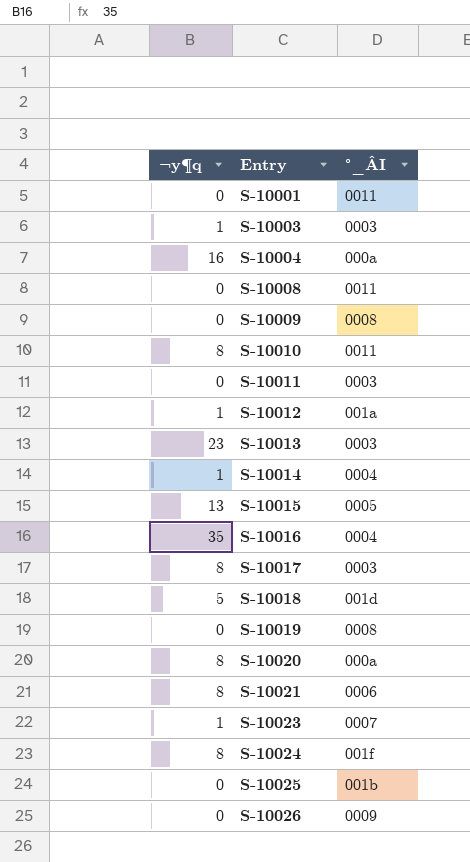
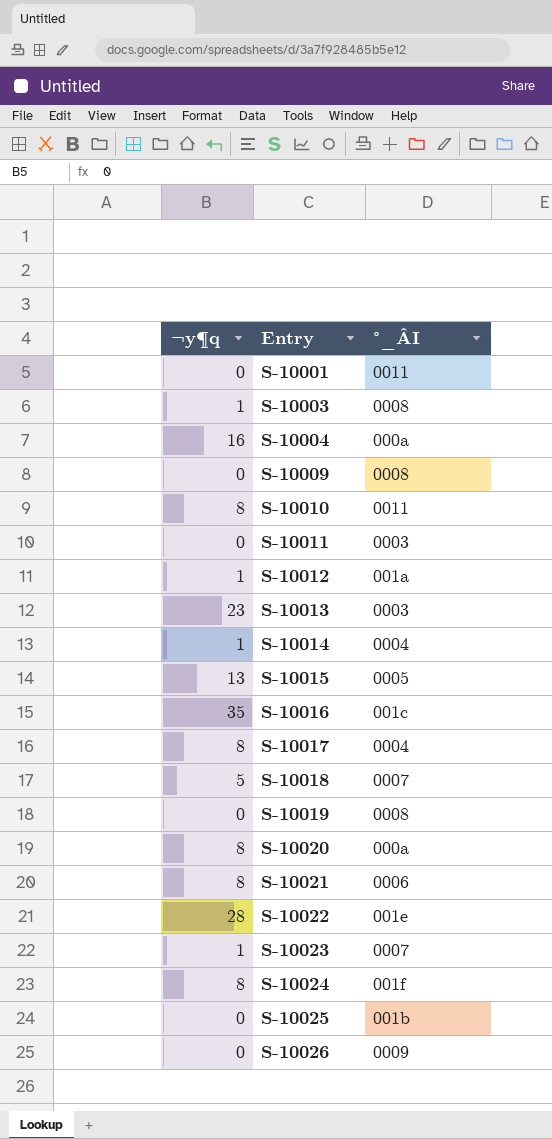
row S-10008: 0 | 0011 -> none
S-10003 | °_ÂI: 0003 -> 0008
S-10016 | °_ÂI: 0004 -> 001c
S-10017 | °_ÂI: 0003 -> 0004
S-10018 | °_ÂI: 001d -> 0007
row S-10022: none -> 28 | 001e

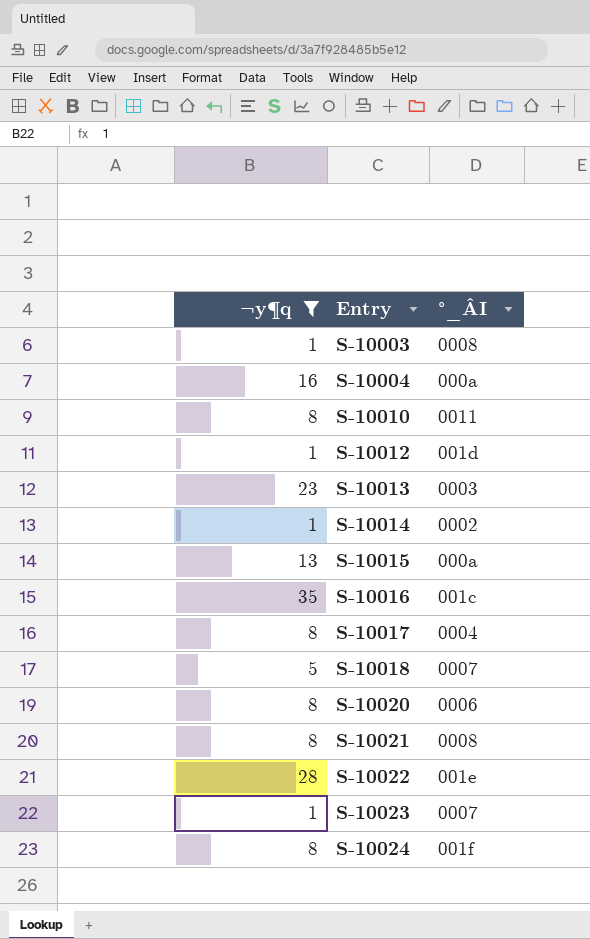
filter: none -> ¬y¶q != 0
S-10012 | °_ÂI: 001a -> 001d
S-10014 | °_ÂI: 0004 -> 0002
S-10015 | °_ÂI: 0005 -> 000a
S-10020 | °_ÂI: 000a -> 0006
S-10021 | °_ÂI: 0006 -> 0008

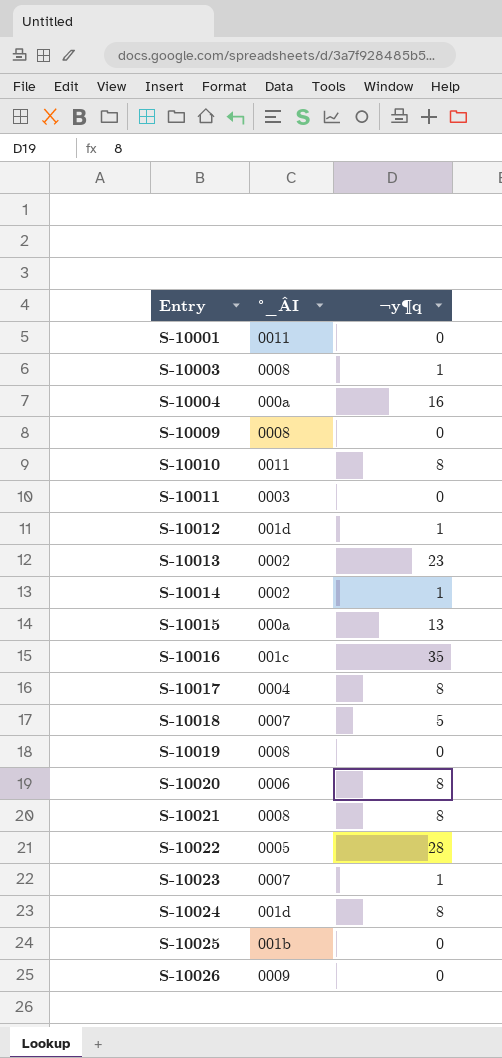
filter: ¬y¶q != 0 -> none
column ¬y¶q | position: 1 -> 3
S-10013 | °_ÂI: 0003 -> 0002
S-10022 | °_ÂI: 001e -> 0005
S-10024 | °_ÂI: 001f -> 001d

